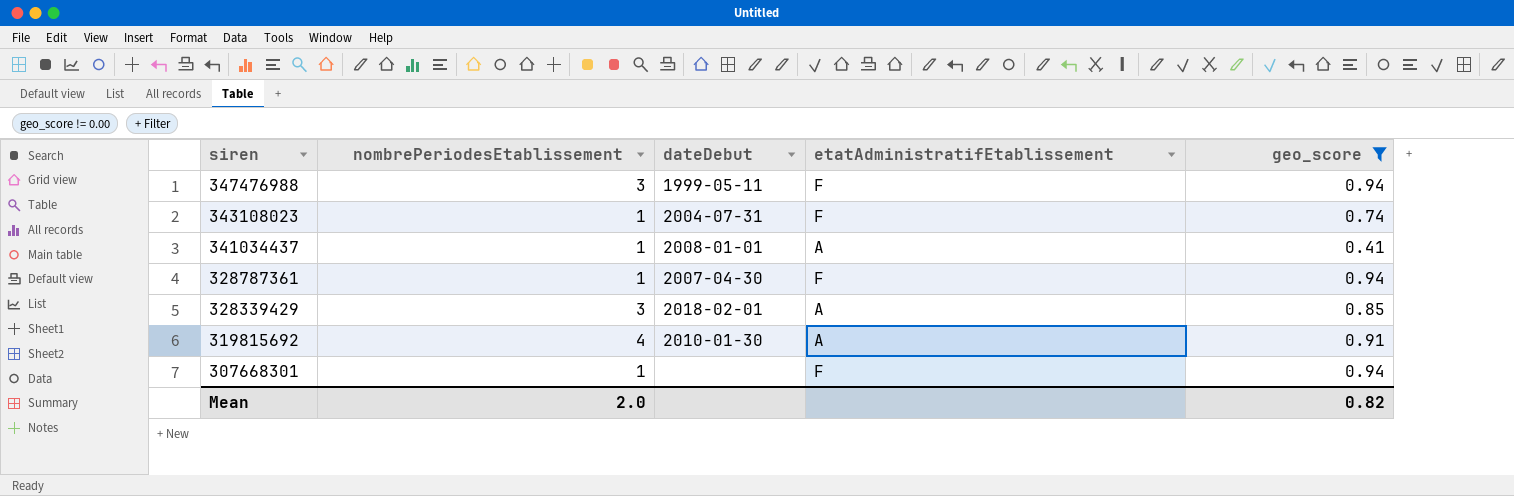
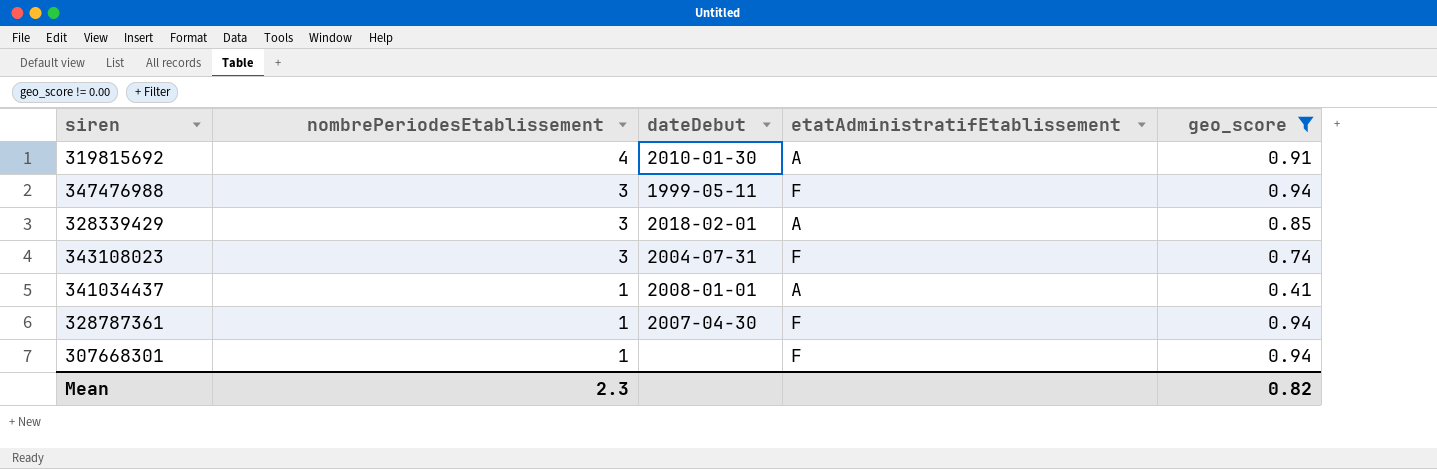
row order: siren descending -> nombrePeriodesEtablissement descending
343108023 | nombrePeriodesEtablissement: 1 -> 3
Mean | nombrePeriodesEtablissement: 2.0 -> 2.3

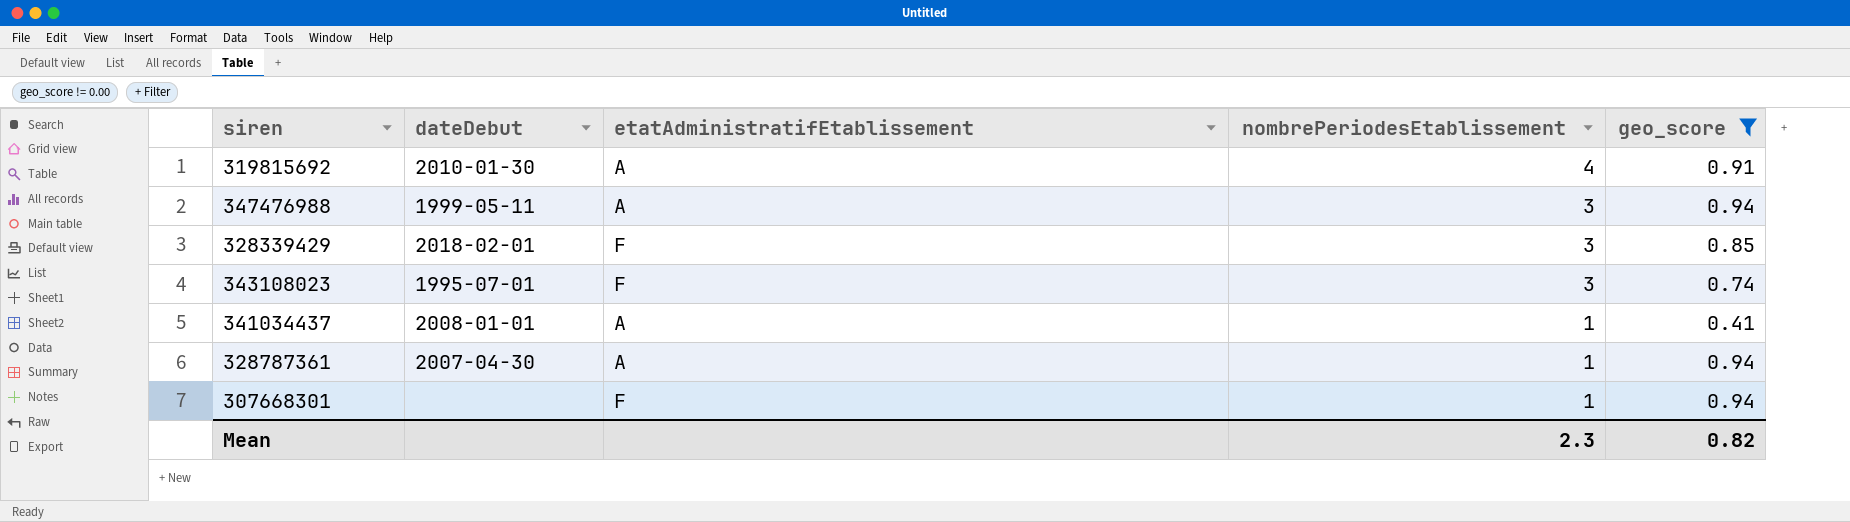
column nombrePeriodesEtablissement | position: 2 -> 4
347476988 | etatAdministratifEtablissement: F -> A
328339429 | etatAdministratifEtablissement: A -> F
343108023 | dateDebut: 2004-07-31 -> 1995-07-01
328787361 | etatAdministratifEtablissement: F -> A

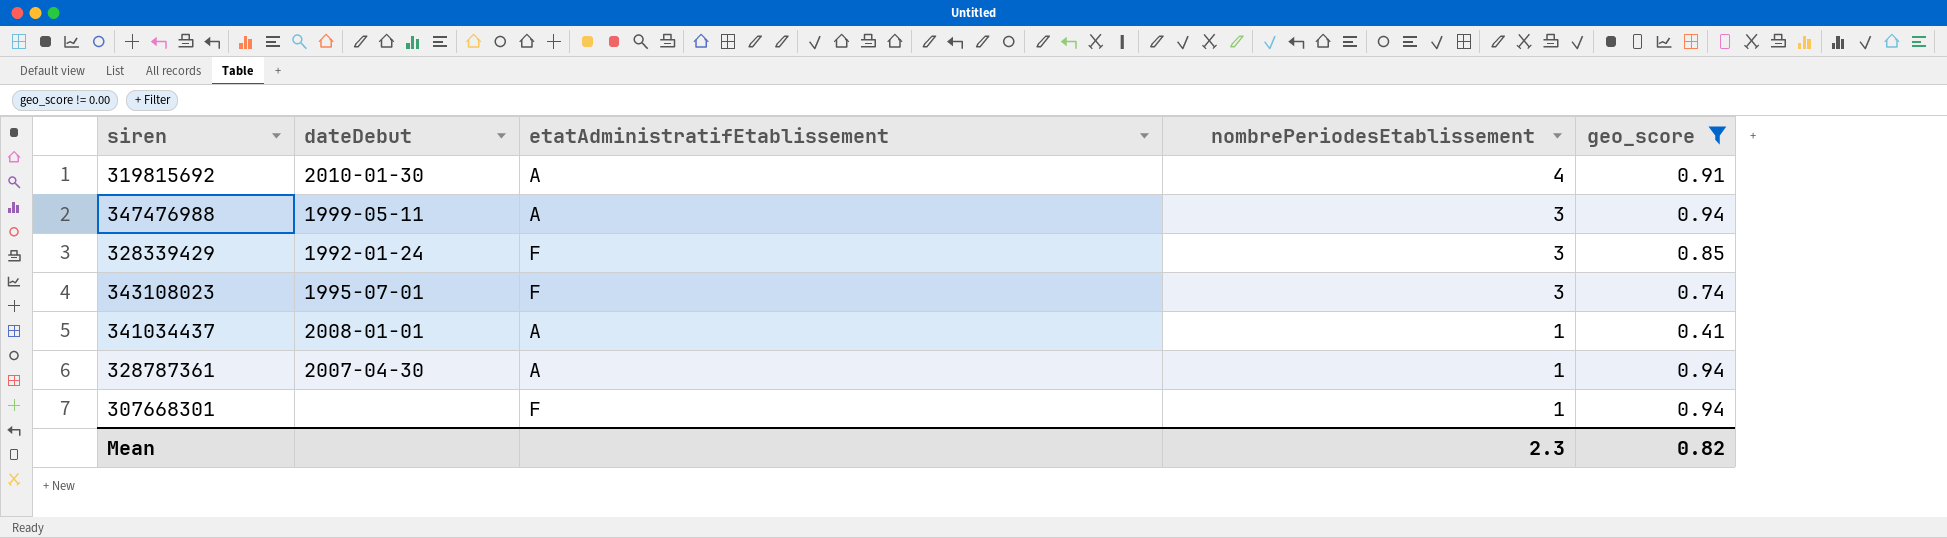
328339429 | dateDebut: 2018-02-01 -> 1992-01-24

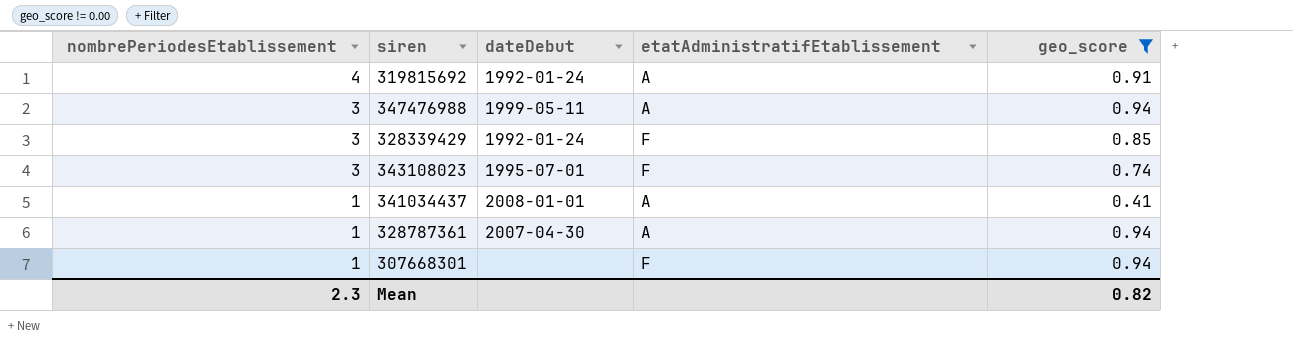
column nombrePeriodesEtablissement | position: 4 -> 1
319815692 | dateDebut: 2010-01-30 -> 1992-01-24

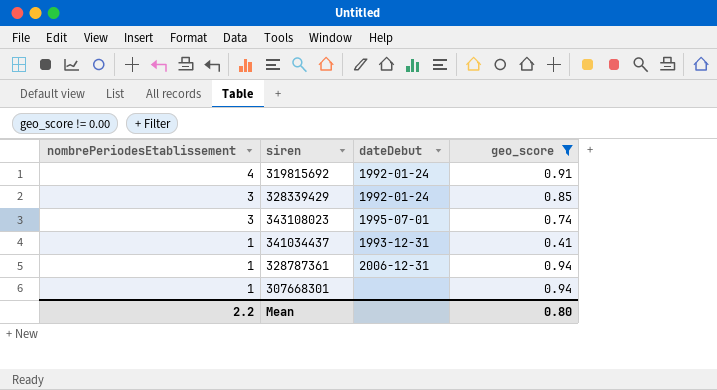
column etatAdministratifEtablissement | position: 4 -> none
row 347476988: 3 | 1999-05-11 | A | 0.94 -> none
341034437 | dateDebut: 2008-01-01 -> 1993-12-31
328787361 | dateDebut: 2007-04-30 -> 2006-12-31
Mean | nombrePeriodesEtablissement: 2.3 -> 2.2
Mean | geo_score: 0.82 -> 0.80

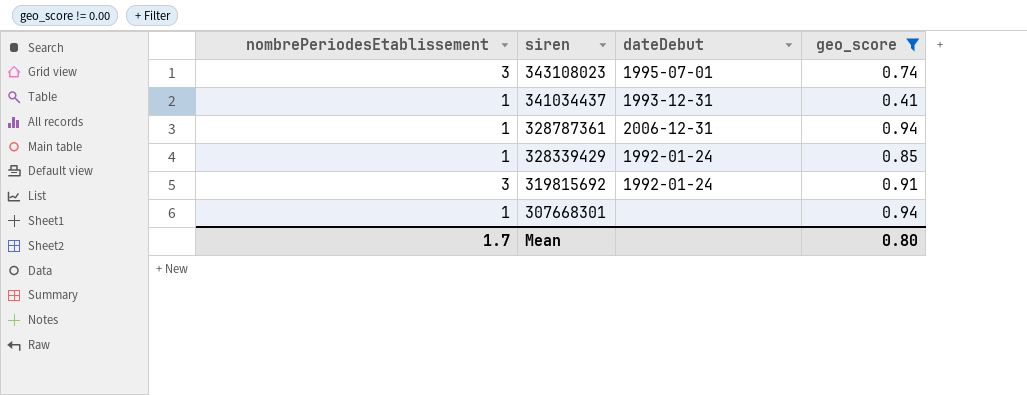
row order: nombrePeriodesEtablissement descending -> siren descending
328339429 | nombrePeriodesEtablissement: 3 -> 1
319815692 | nombrePeriodesEtablissement: 4 -> 3
Mean | nombrePeriodesEtablissement: 2.2 -> 1.7

